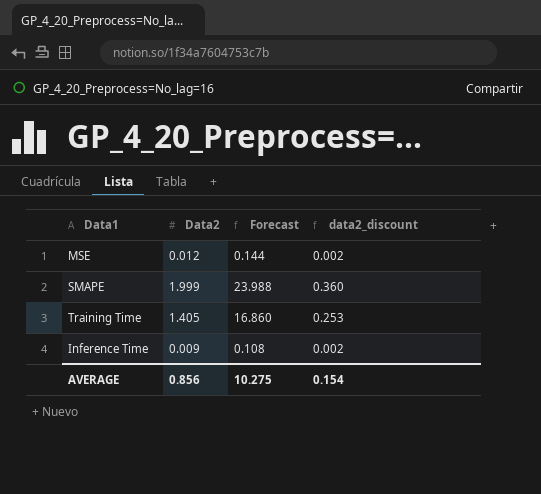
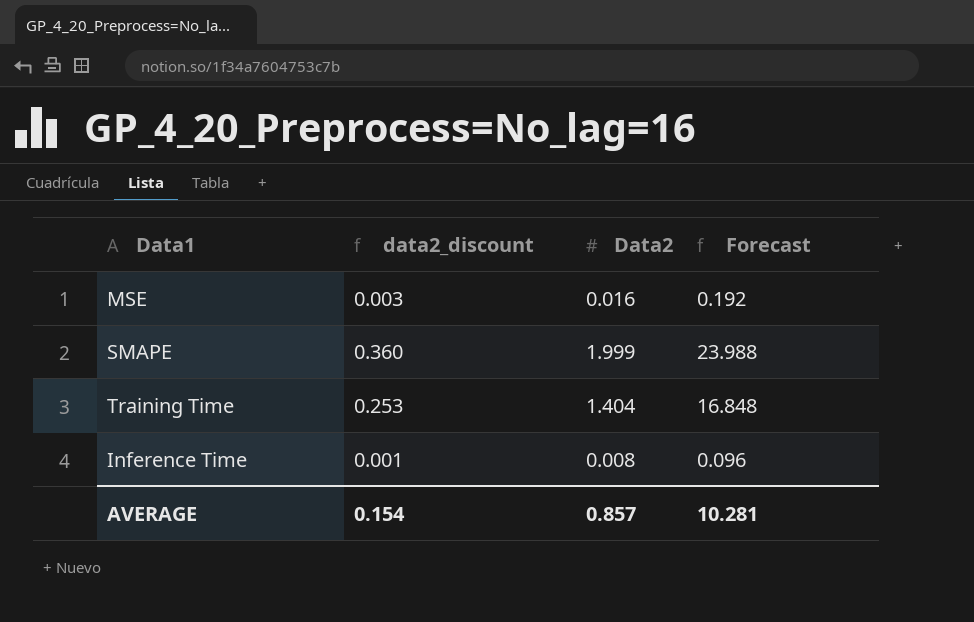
column data2_discount | position: 4 -> 2
MSE | data2_discount: 0.002 -> 0.003
MSE | Data2: 0.012 -> 0.016
MSE | Forecast: 0.144 -> 0.192
Training Time | Data2: 1.405 -> 1.404
Training Time | Forecast: 16.860 -> 16.848
Inference Time | data2_discount: 0.002 -> 0.001
Inference Time | Data2: 0.009 -> 0.008
Inference Time | Forecast: 0.108 -> 0.096
AVERAGE | Data2: 0.856 -> 0.857
AVERAGE | Forecast: 10.275 -> 10.281

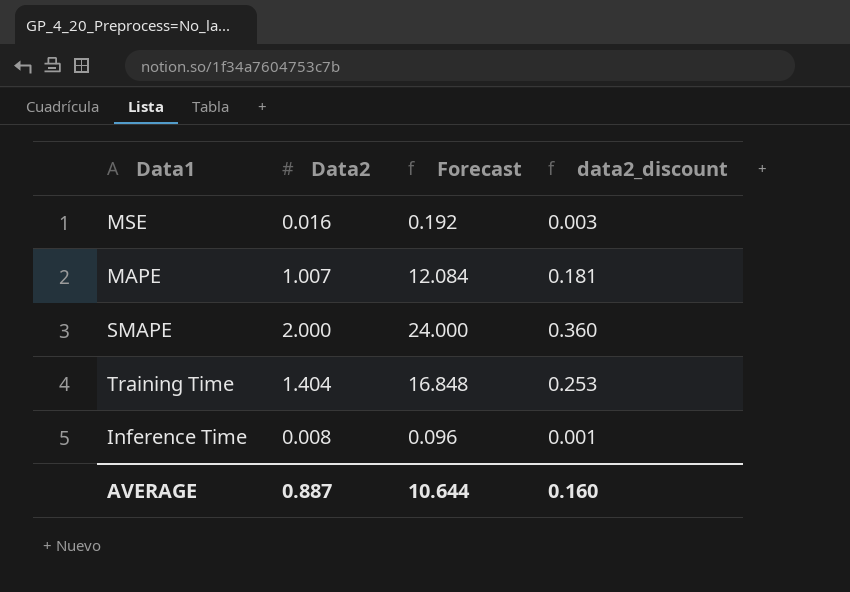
column data2_discount | position: 2 -> 4
row MAPE: none -> 1.007 | 12.084 | 0.181
SMAPE | Data2: 1.999 -> 2.000
SMAPE | Forecast: 23.988 -> 24.000
AVERAGE | Data2: 0.857 -> 0.887
AVERAGE | Forecast: 10.281 -> 10.644
AVERAGE | data2_discount: 0.154 -> 0.160

